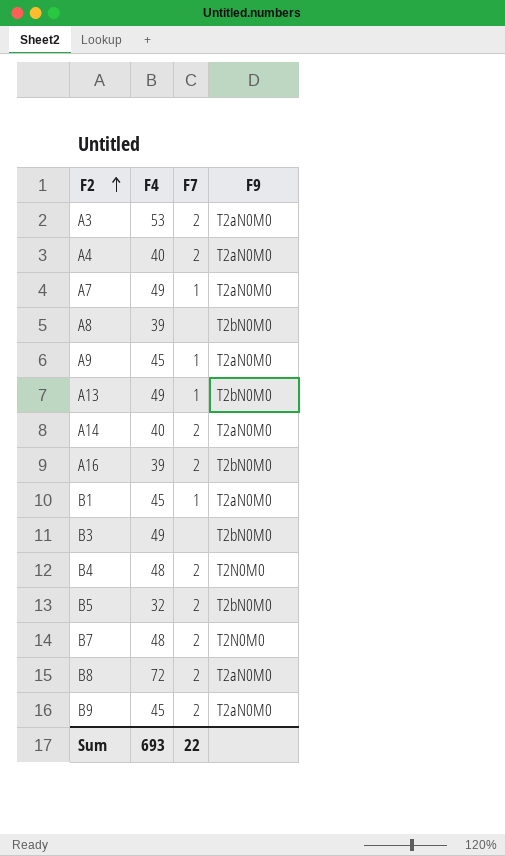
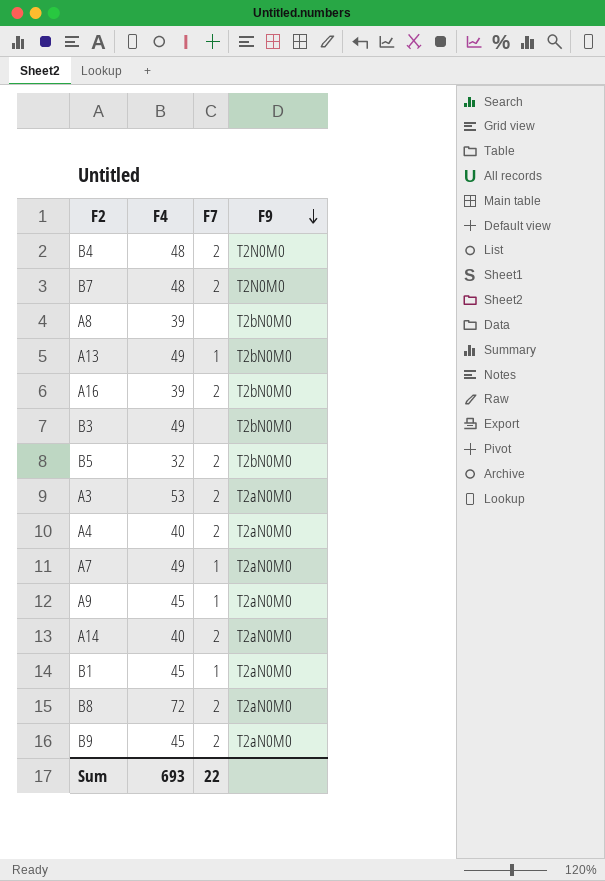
row order: F2 ascending -> F9 descending

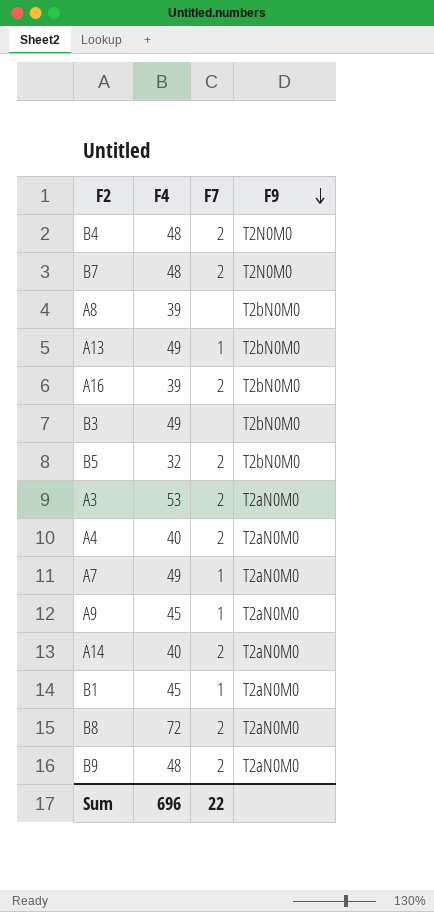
B9 | F4: 45 -> 48
Sum | F4: 693 -> 696

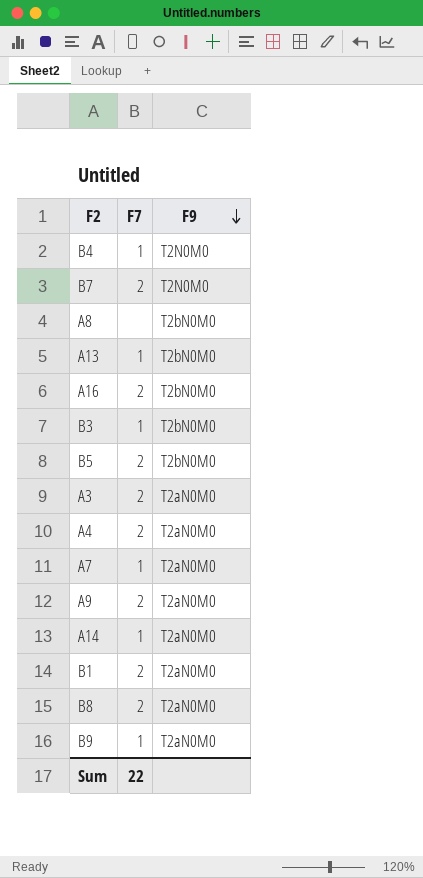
column F4 | position: 2 -> none
B4 | F7: 2 -> 1
B3 | F7: none -> 1
A9 | F7: 1 -> 2
A14 | F7: 2 -> 1
B1 | F7: 1 -> 2
B9 | F7: 2 -> 1

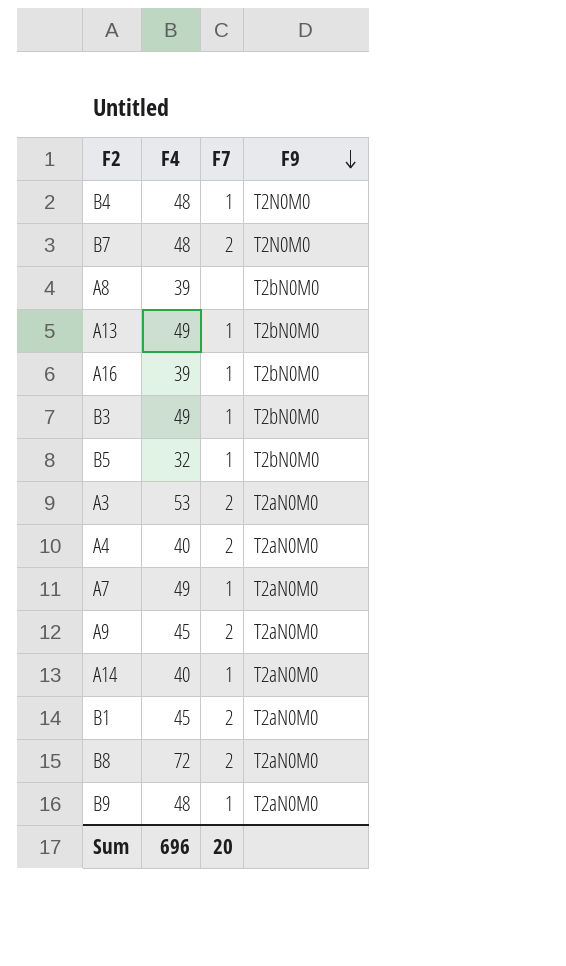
column F4 | position: none -> 2
A16 | F7: 2 -> 1
B5 | F7: 2 -> 1
Sum | F7: 22 -> 20

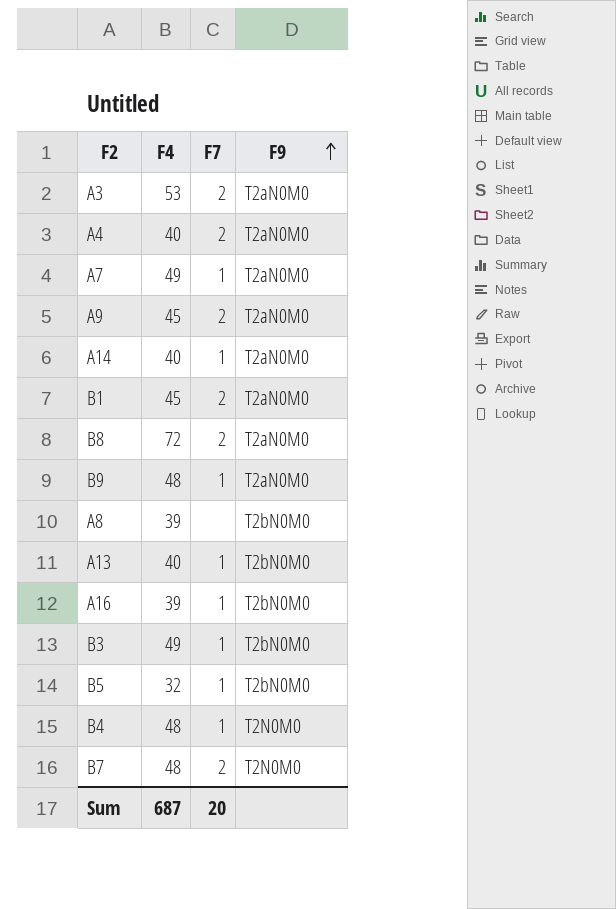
row order: F9 descending -> F9 ascending
A13 | F4: 49 -> 40
Sum | F4: 696 -> 687

